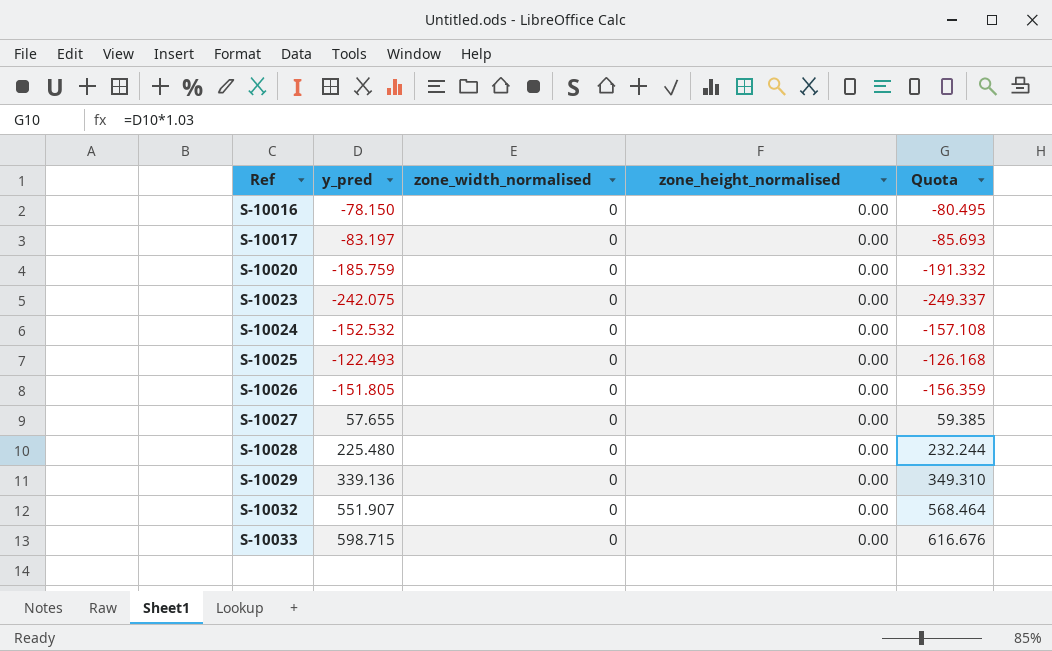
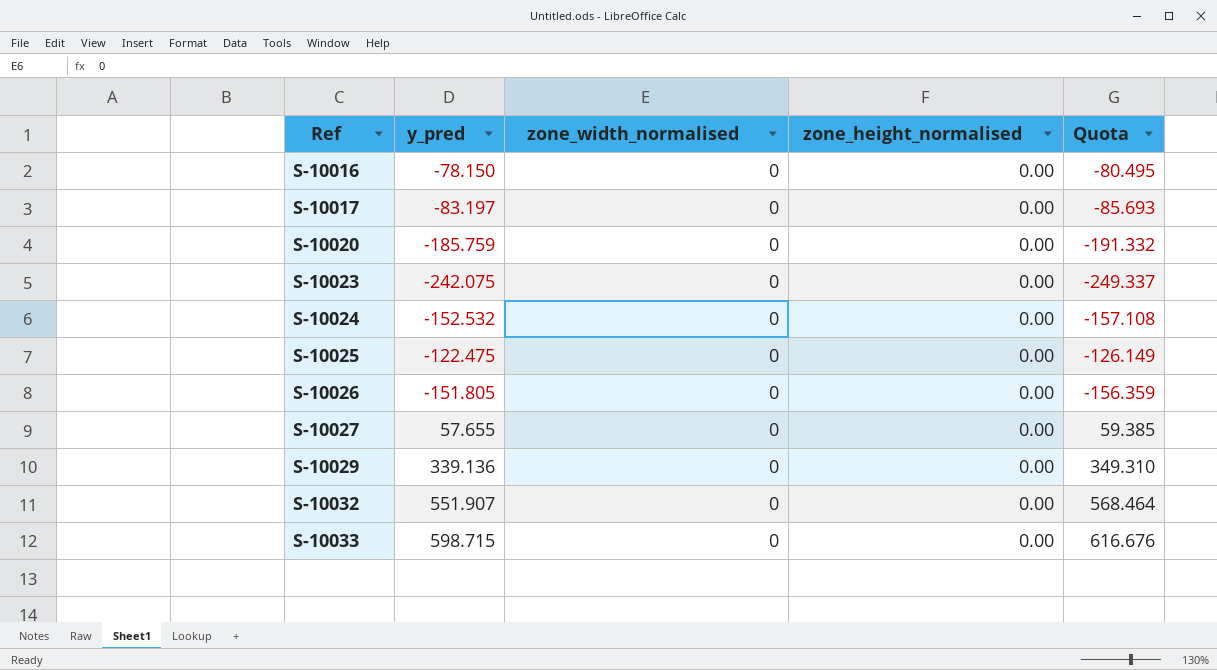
row S-10028: 225.480 | 0 | 0.00 | 232.244 -> none
S-10025 | y_pred: -122.493 -> -122.475
S-10025 | Quota: -126.168 -> -126.149

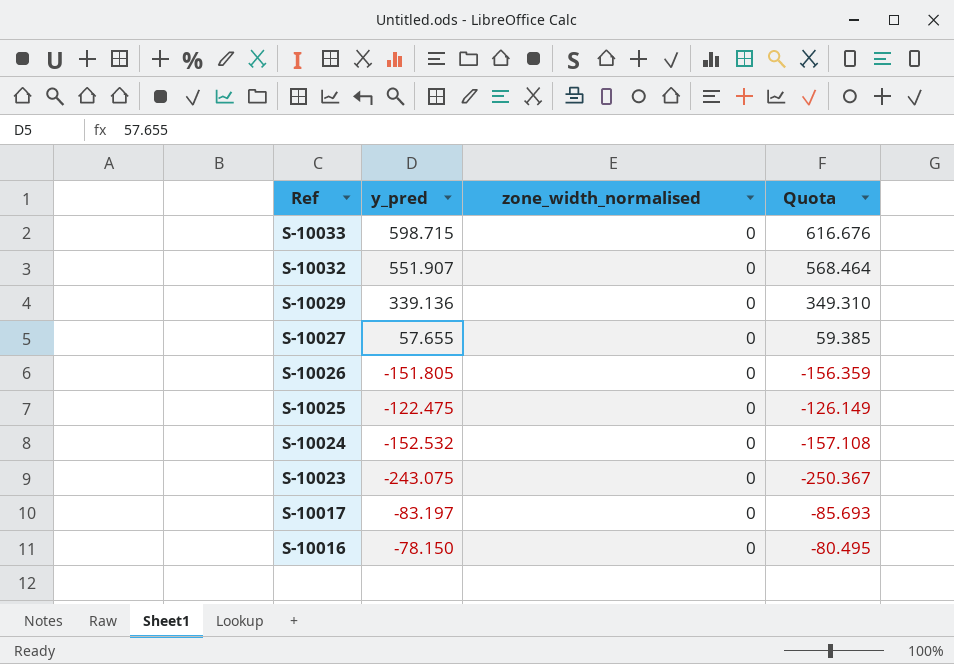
row order: Ref ascending -> Ref descending
column zone_height_normalised | position: 4 -> none
row S-10020: -185.759 | 0 | 0.00 | -191.332 -> none
S-10023 | y_pred: -242.075 -> -243.075
S-10023 | Quota: -249.337 -> -250.367

